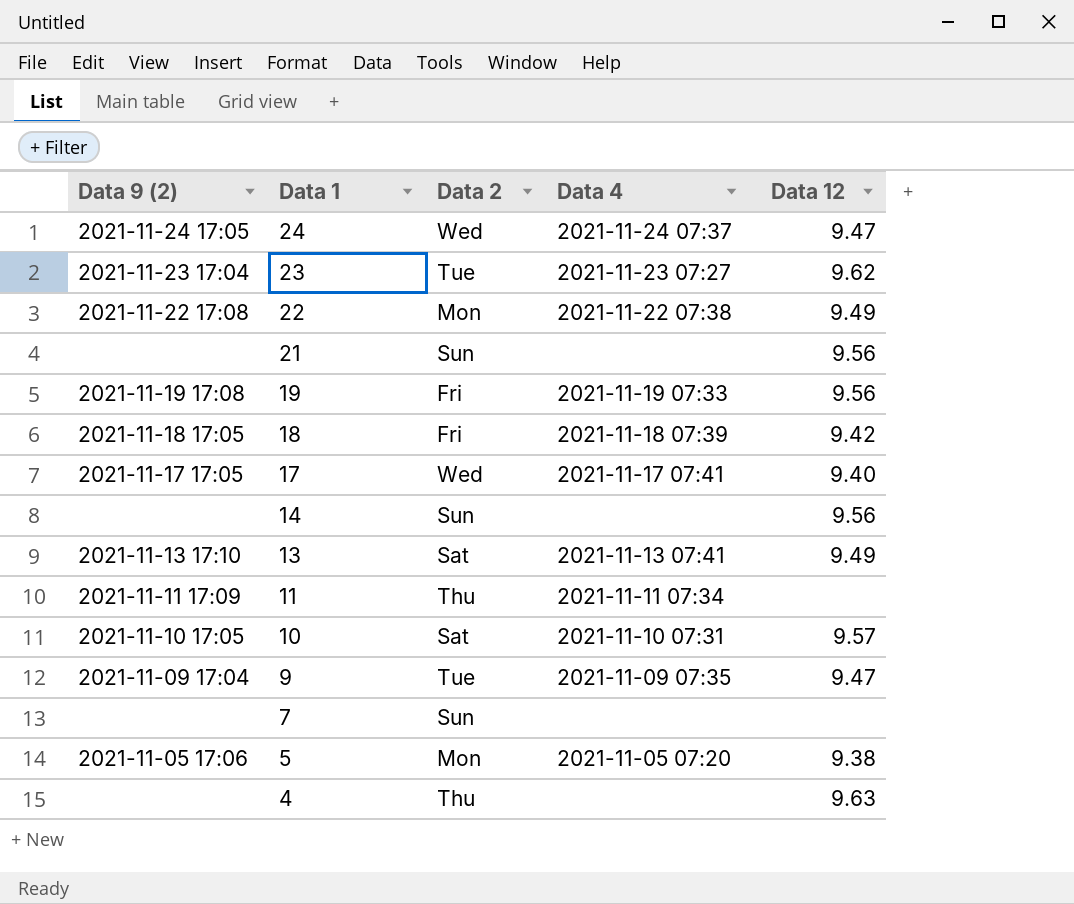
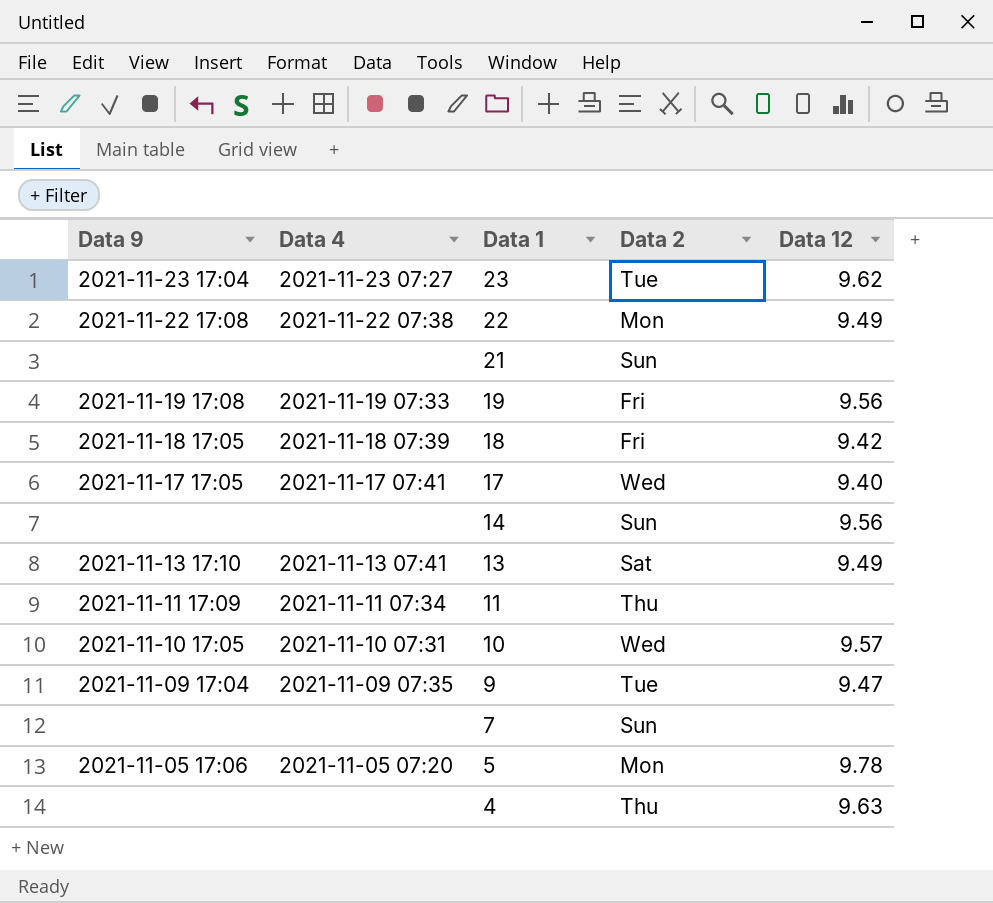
column name: Data 9 (2) -> Data 9
column Data 4 | position: 4 -> 2
row 24: 2021-11-24 17:05 | Wed | 2021-11-24 07:37 | 9.47 -> none
21 | Data 12: 9.56 -> none
10 | Data 2: Sat -> Wed
5 | Data 12: 9.38 -> 9.78

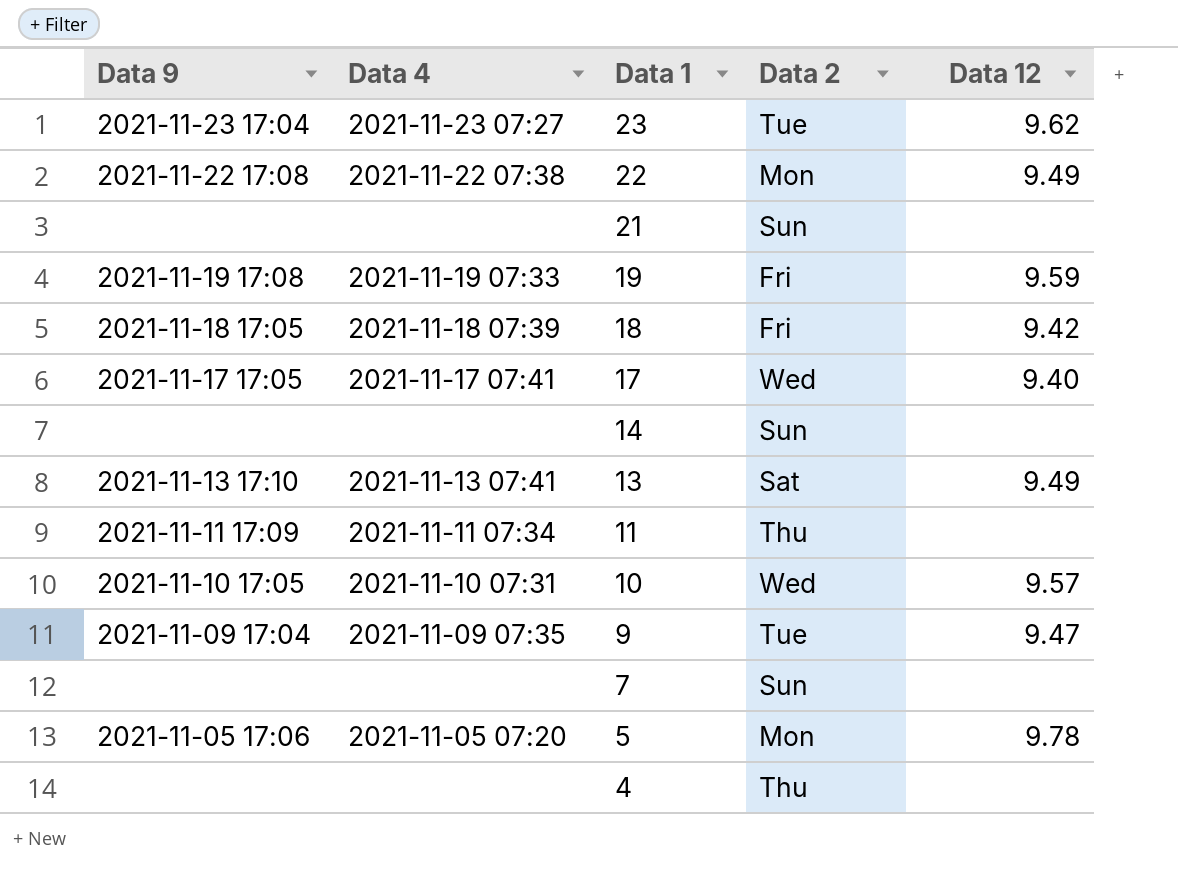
19 | Data 12: 9.56 -> 9.59
14 | Data 12: 9.56 -> none
4 | Data 12: 9.63 -> none

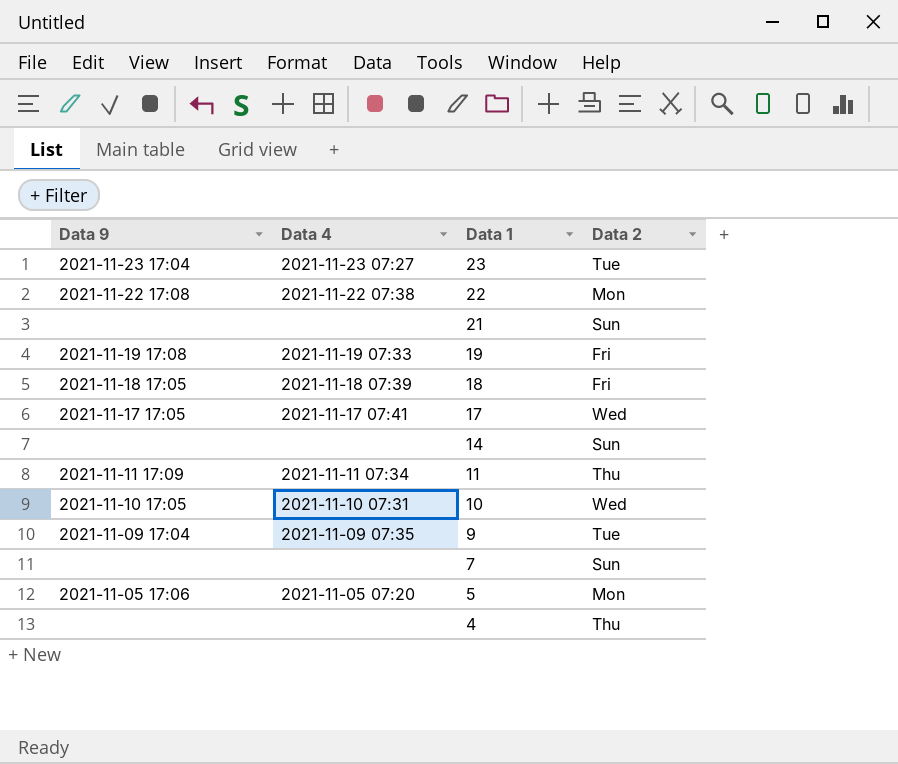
column Data 12 | position: 5 -> none
row 13: 2021-11-13 17:10 | 2021-11-13 07:41 | Sat | 9.49 -> none

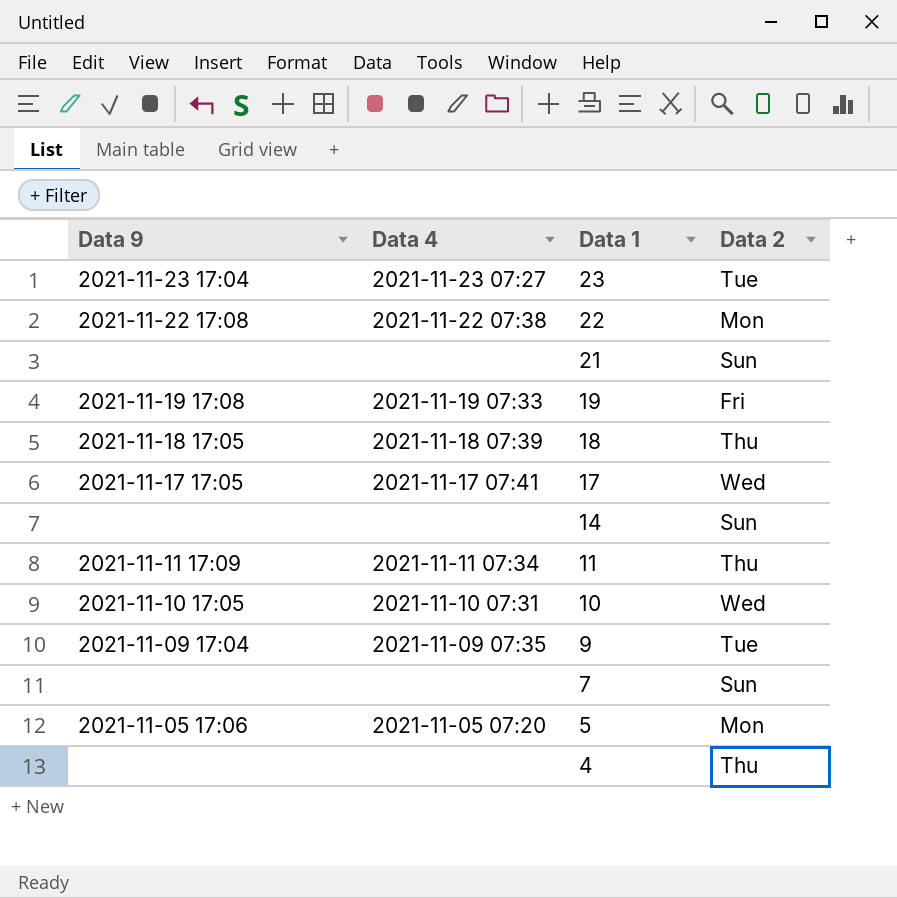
18 | Data 2: Fri -> Thu

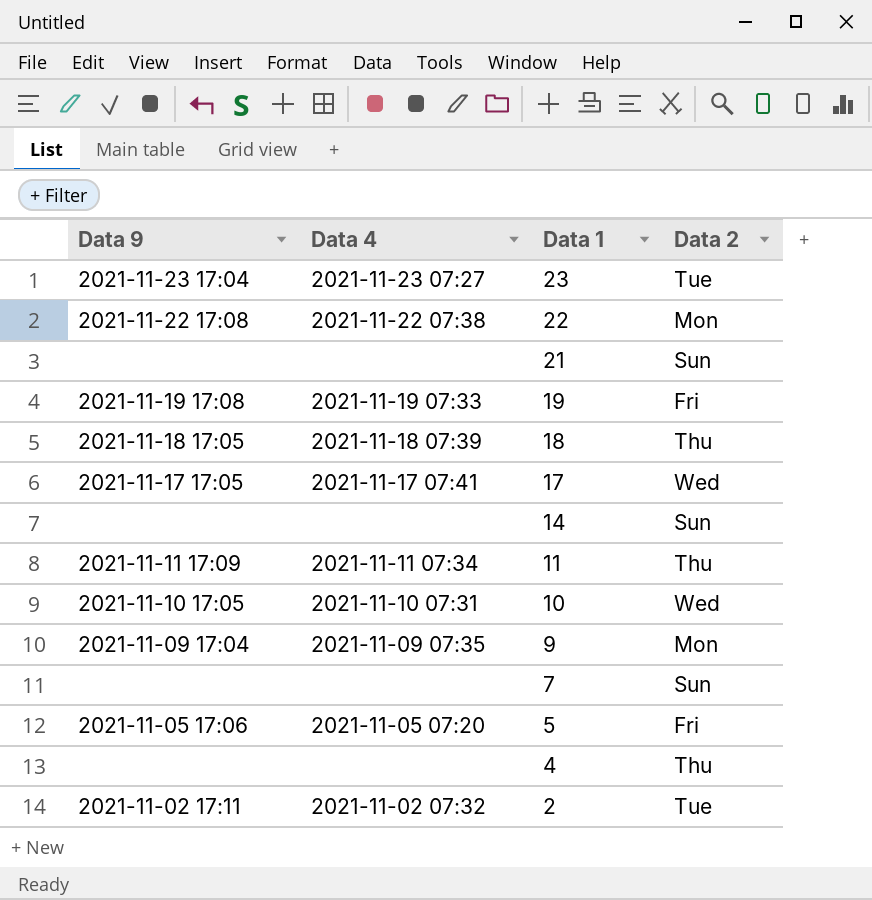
9 | Data 2: Tue -> Mon
5 | Data 2: Mon -> Fri
row 2: none -> 2021-11-02 17:11 | 2021-11-02 07:32 | Tue

